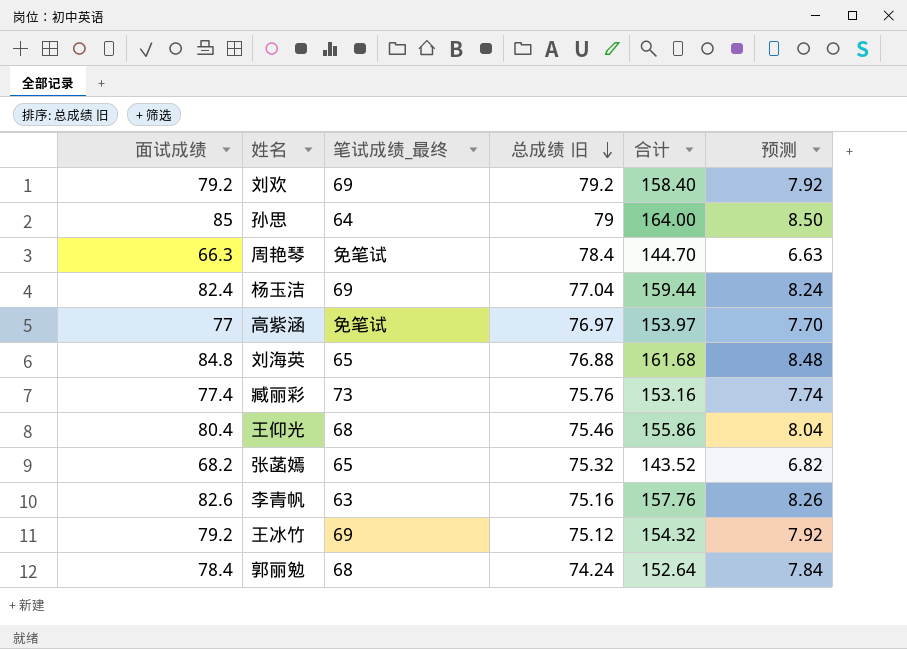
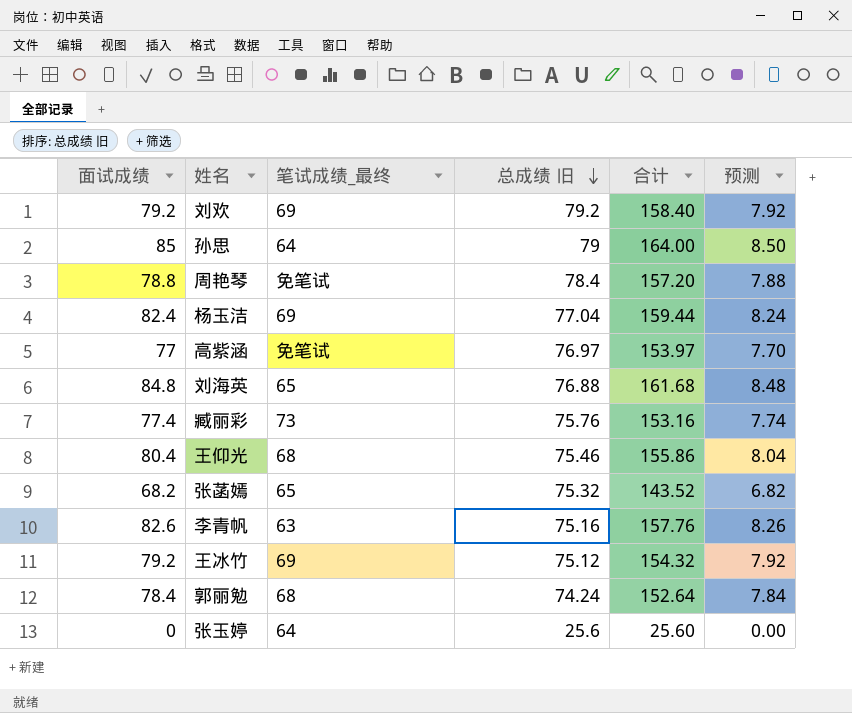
周艳琴 | 面试成绩: 66.3 -> 78.8
周艳琴 | 合计: 144.70 -> 157.20
周艳琴 | 预测: 6.63 -> 7.88
row 张玉婷: none -> 0 | 64 | 25.6 | 25.60 | 0.00

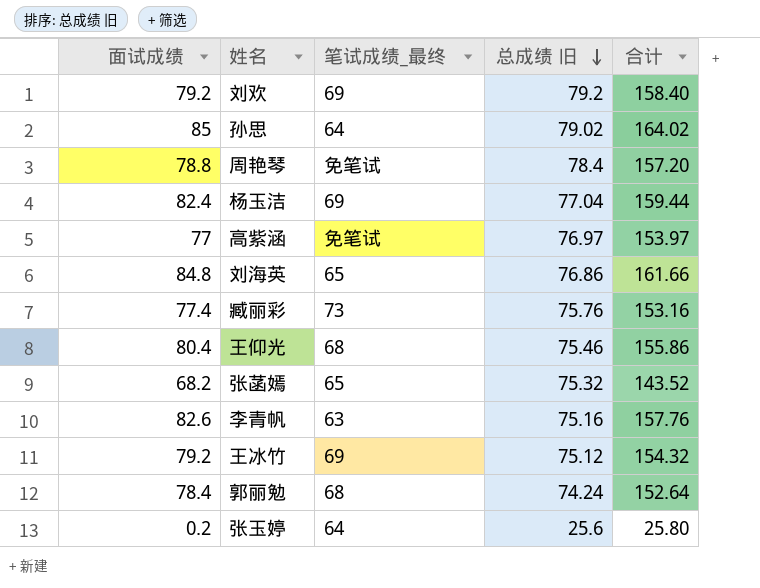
column 预测 | formula: [面试成绩] * 0.1 -> none
孙思 | 总成绩 旧: 79 -> 79.02
孙思 | 合计: 164.00 -> 164.02
刘海英 | 总成绩 旧: 76.88 -> 76.86
刘海英 | 合计: 161.68 -> 161.66
张玉婷 | 面试成绩: 0 -> 0.2
张玉婷 | 合计: 25.60 -> 25.80

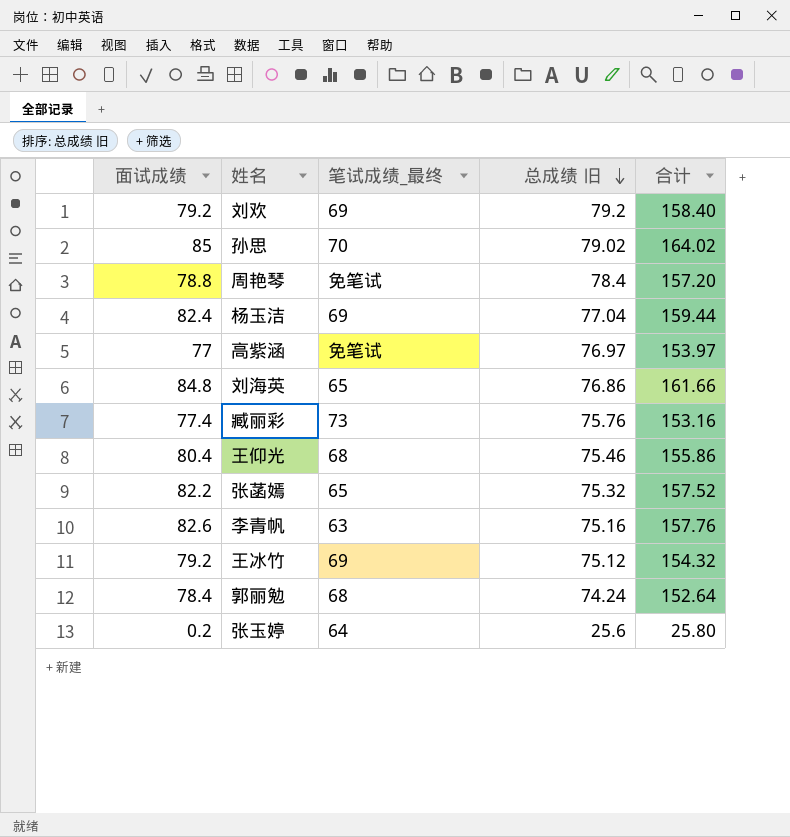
孙思 | 笔试成绩_最终: 64 -> 70
张菡嫣 | 面试成绩: 68.2 -> 82.2
张菡嫣 | 合计: 143.52 -> 157.52

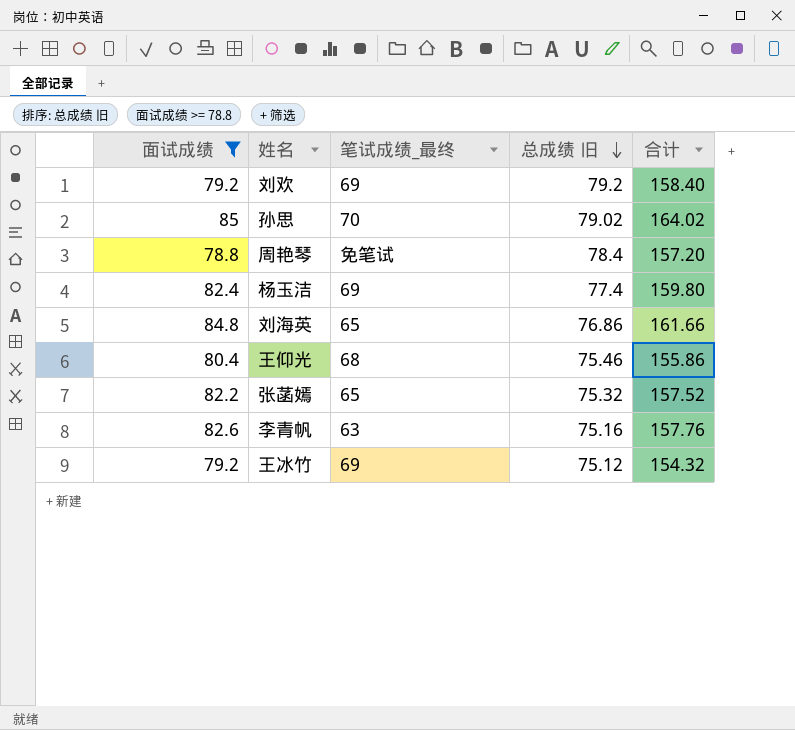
filter: none -> 面试成绩 >= 78.8
杨玉洁 | 总成绩 旧: 77.04 -> 77.4
杨玉洁 | 合计: 159.44 -> 159.80

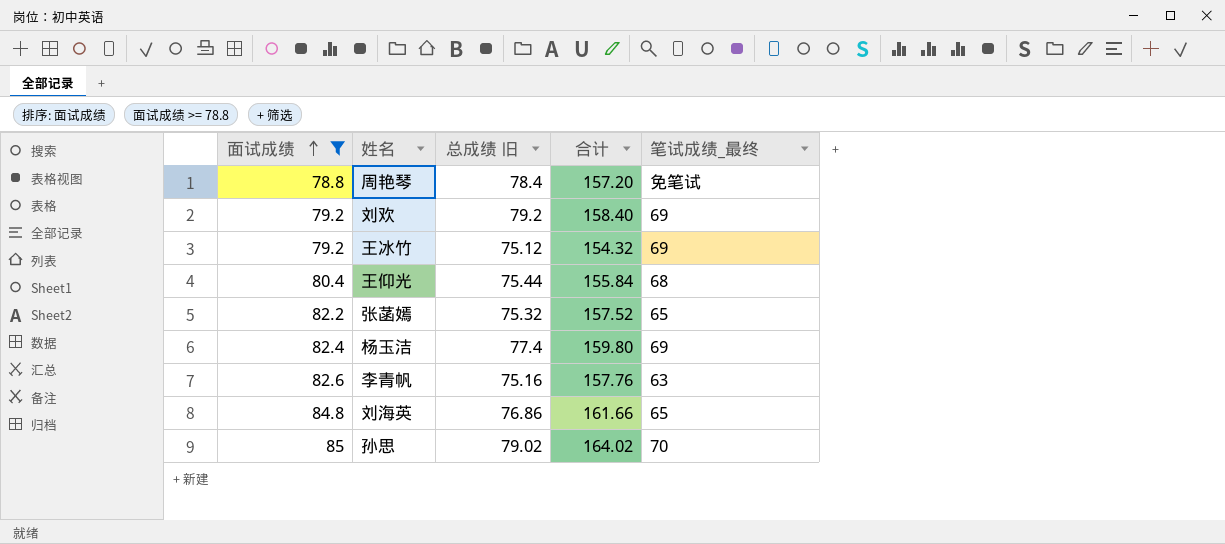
row order: 总成绩 旧 descending -> 面试成绩 ascending
column 笔试成绩_最终 | position: 3 -> 5
王仰光 | 总成绩 旧: 75.46 -> 75.44
王仰光 | 合计: 155.86 -> 155.84

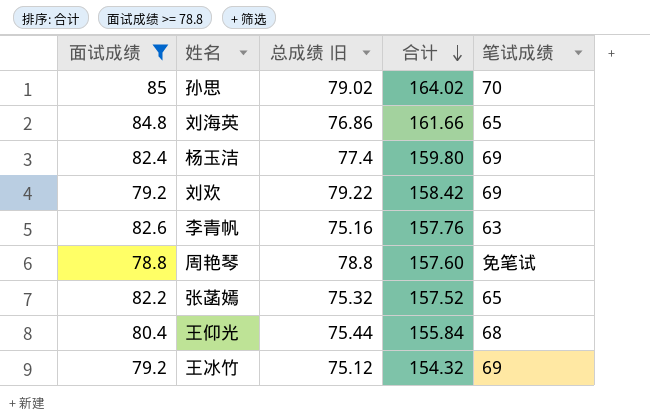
row order: 面试成绩 ascending -> 合计 descending
column name: 笔试成绩_最终 -> 笔试成绩
刘欢 | 总成绩 旧: 79.2 -> 79.22
刘欢 | 合计: 158.40 -> 158.42
周艳琴 | 总成绩 旧: 78.4 -> 78.8
周艳琴 | 合计: 157.20 -> 157.60

